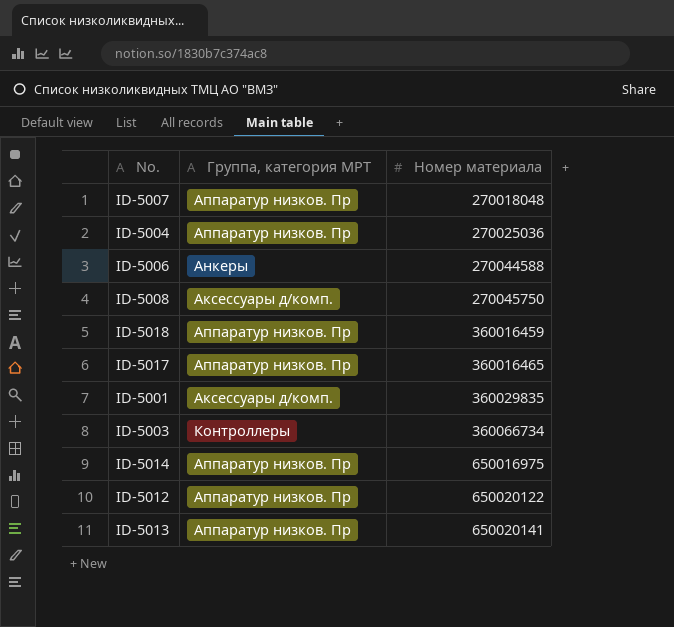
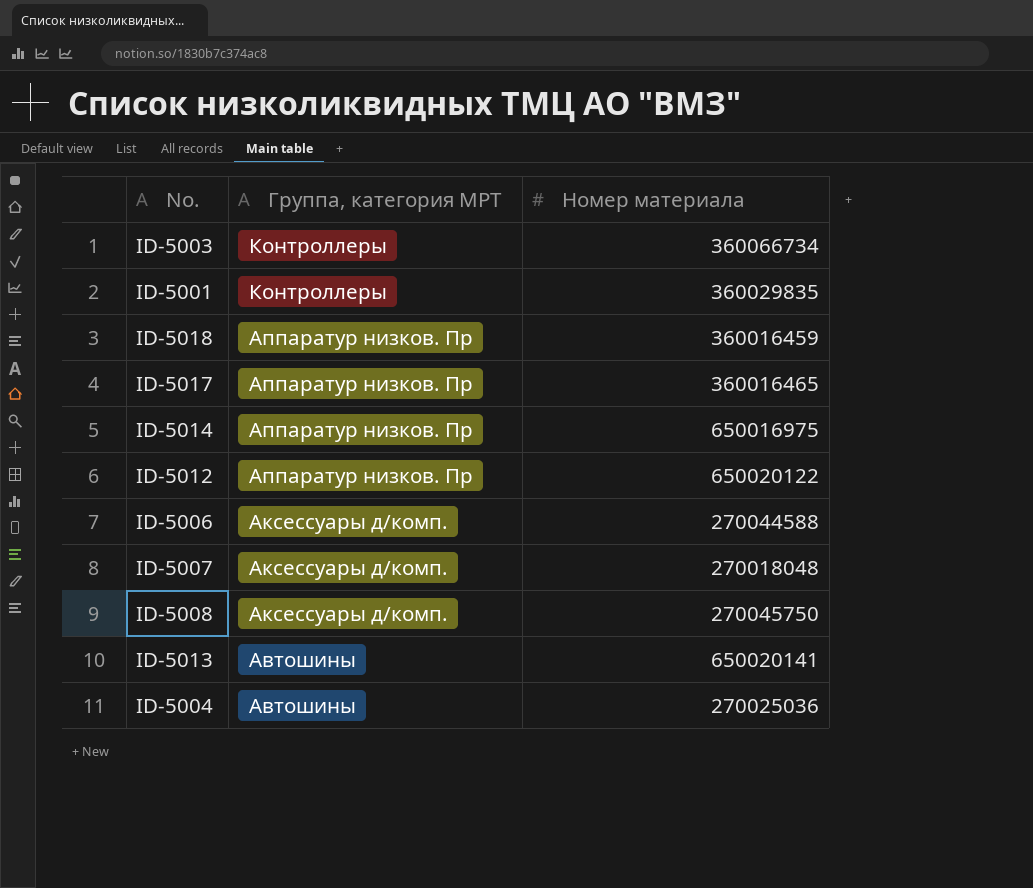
row order: Номер материала ascending -> Группа, категория МРТ descending
ID-5001 | Группа, категория МРТ: Аксессуары д/комп. -> Контроллеры
ID-5006 | Группа, категория МРТ: Анкеры -> Аксессуары д/комп.
ID-5007 | Группа, категория МРТ: Аппаратур низков. Пр -> Аксессуары д/комп.
ID-5013 | Группа, категория МРТ: Аппаратур низков. Пр -> Автошины
ID-5004 | Группа, категория МРТ: Аппаратур низков. Пр -> Автошины

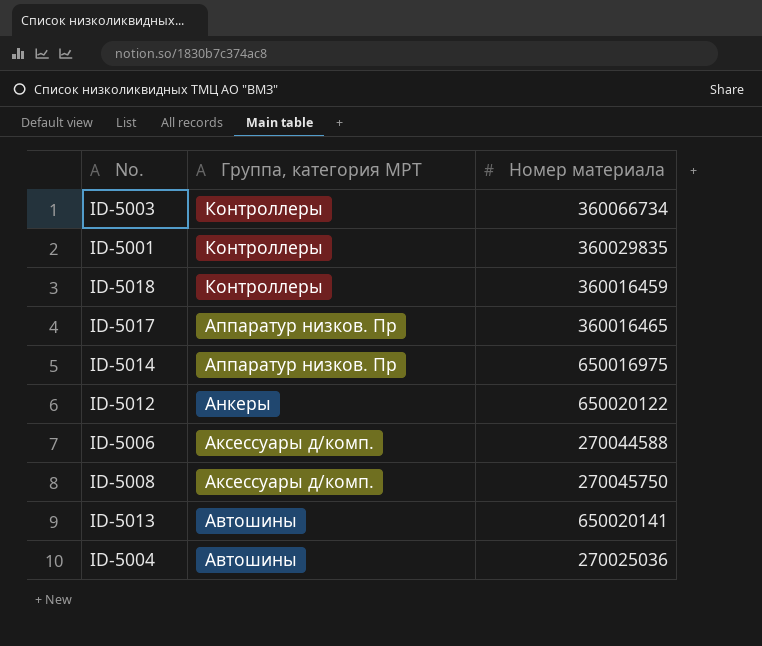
row ID-5007: Аксессуары д/комп. | 270018048 -> none
ID-5018 | Группа, категория МРТ: Аппаратур низков. Пр -> Контроллеры
ID-5012 | Группа, категория МРТ: Аппаратур низков. Пр -> Анкеры

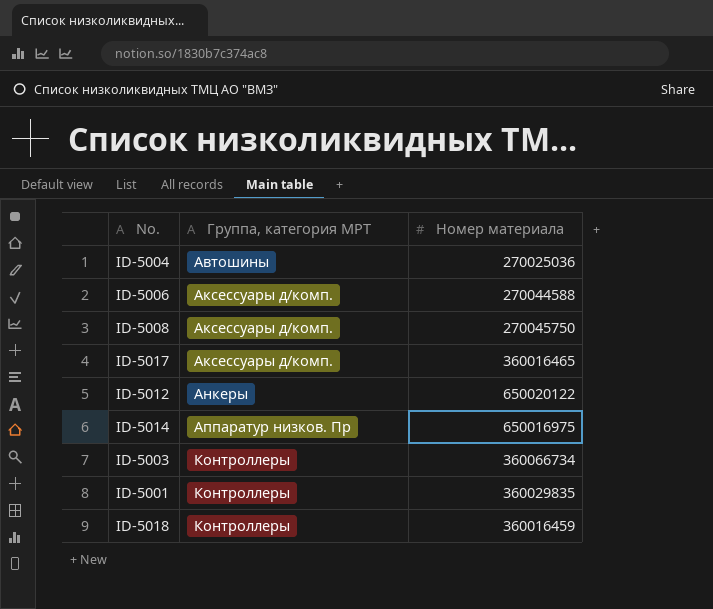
row order: Группа, категория МРТ descending -> Группа, категория МРТ ascending
row ID-5013: Автошины | 650020141 -> none
ID-5017 | Группа, категория МРТ: Аппаратур низков. Пр -> Аксессуары д/комп.

